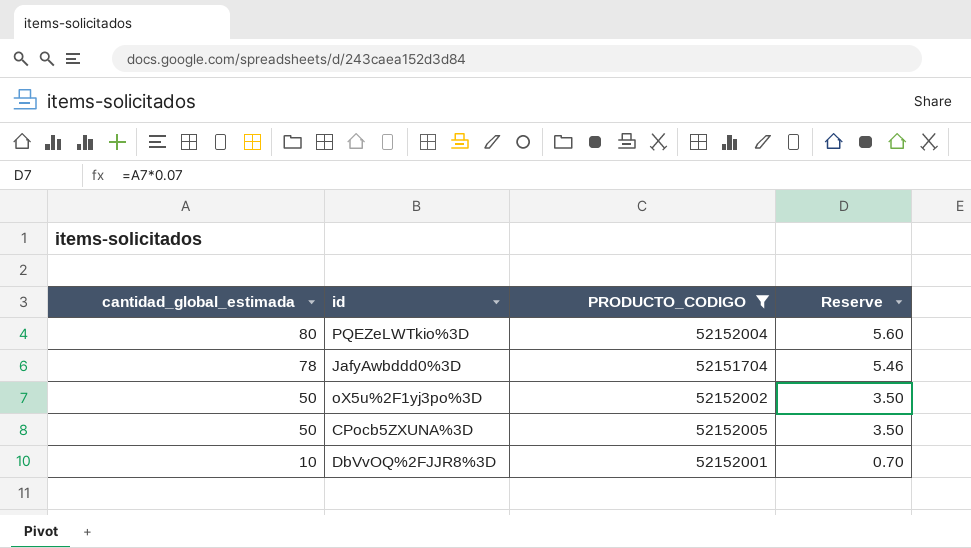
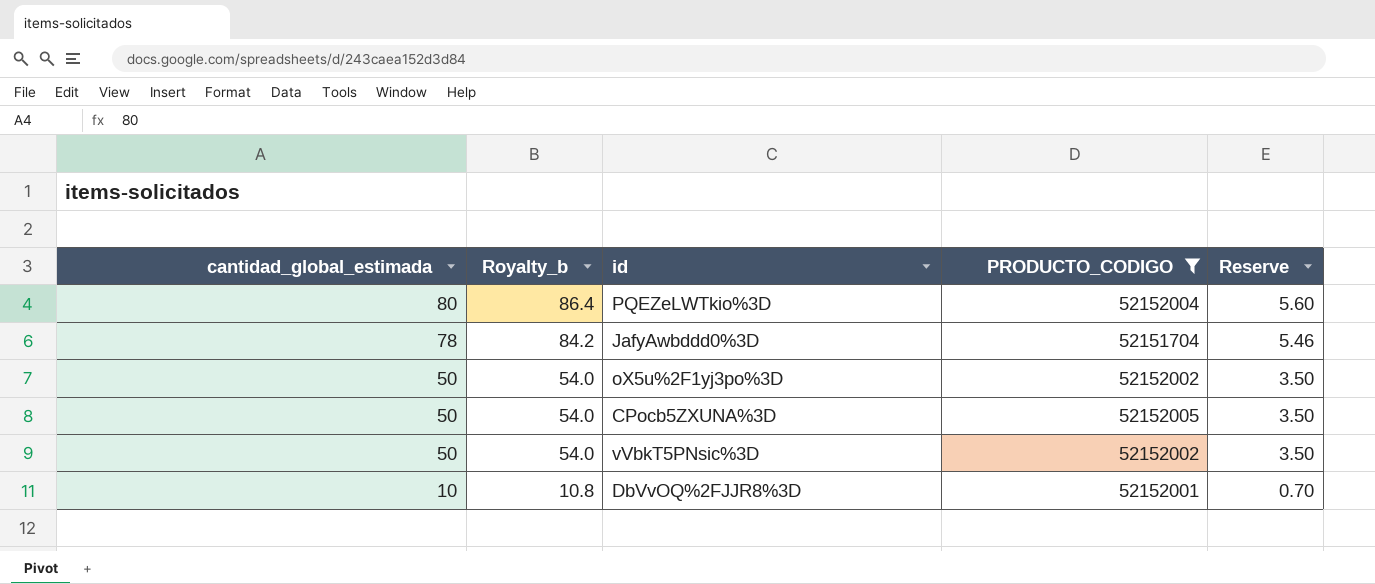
column Royalty_b | formula: none -> [cantidad_global_estimada] * 1.08
row vVbkT5PNsic%3D: none -> 50 | 54.0 | 52152002 | 3.50

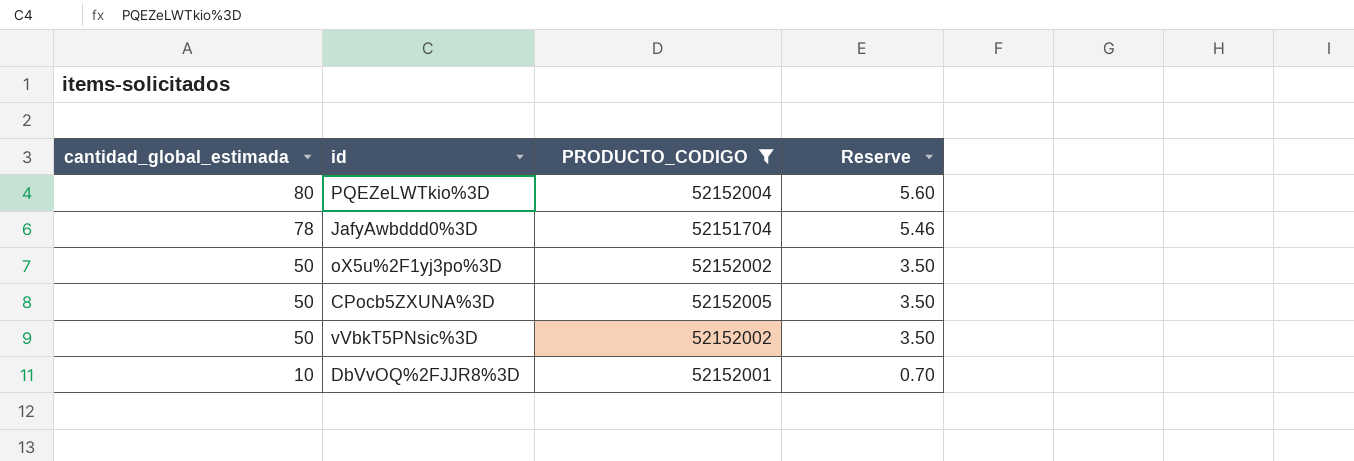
column Royalty_b | formula: [cantidad_global_estimada] * 1.08 -> none

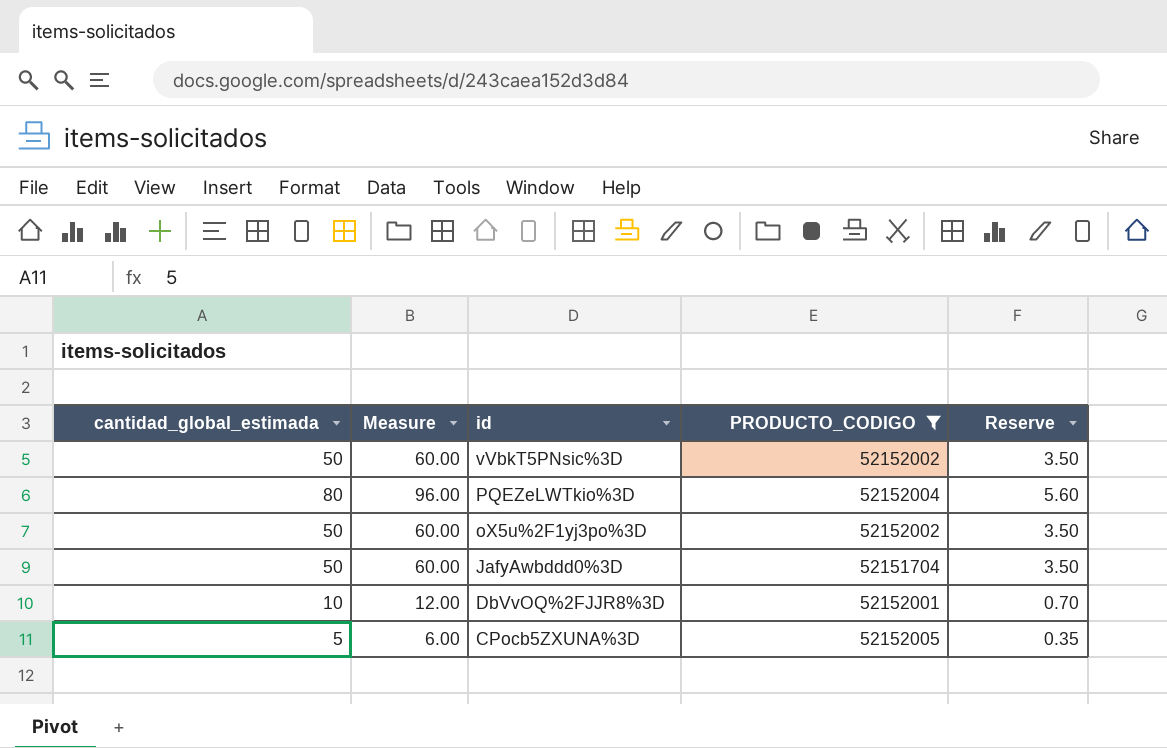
row order: cantidad_global_estimada descending -> id descending
column Measure | formula: none -> [cantidad_global_estimada] * 1.2
JafyAwbddd0%3D | cantidad_global_estimada: 78 -> 50
JafyAwbddd0%3D | Reserve: 5.46 -> 3.50
CPocb5ZXUNA%3D | cantidad_global_estimada: 50 -> 5
CPocb5ZXUNA%3D | Reserve: 3.50 -> 0.35

